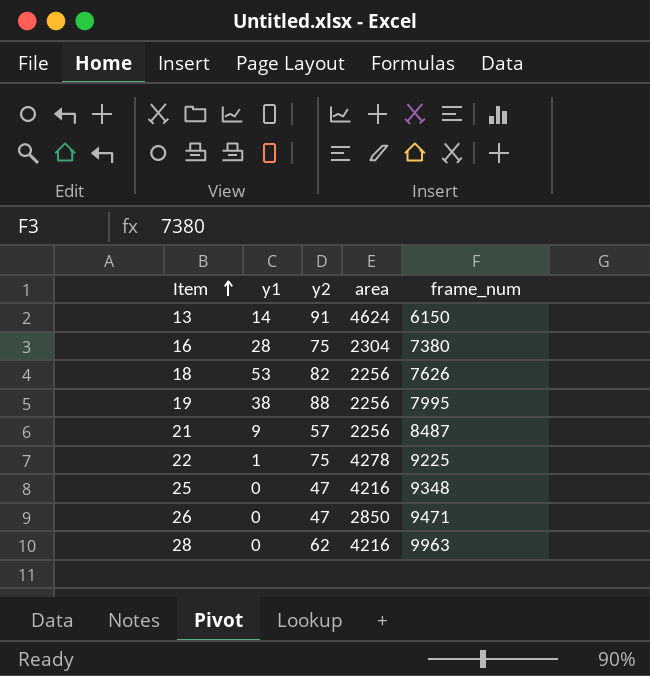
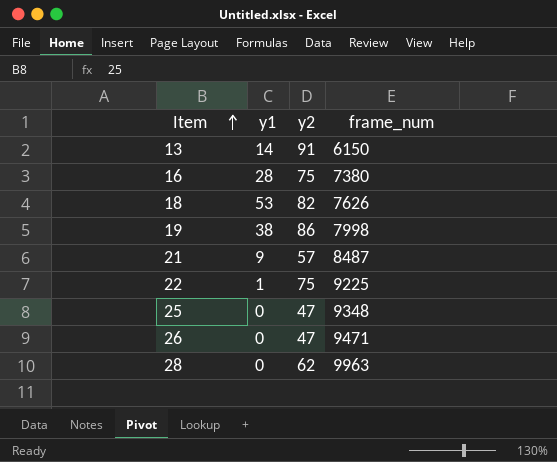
column area | position: 4 -> none
19 | y2: 88 -> 86
19 | frame_num: 7995 -> 7998

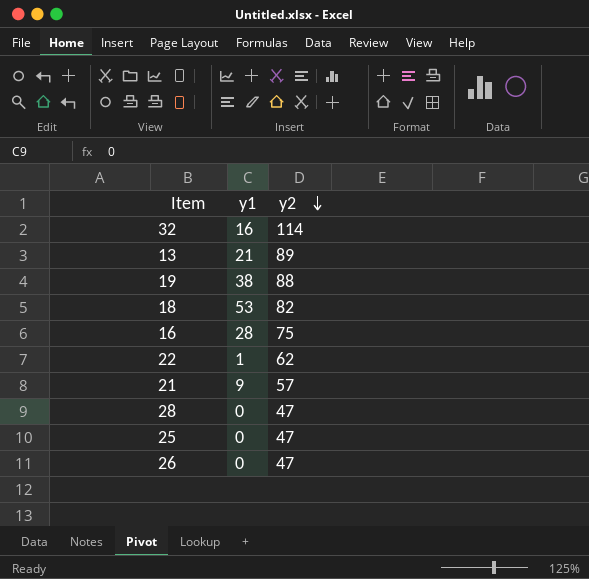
row order: Item ascending -> y2 descending
column frame_num | position: 4 -> none
row 32: none -> 16 | 114
13 | y1: 14 -> 21
13 | y2: 91 -> 89
19 | y2: 86 -> 88
22 | y2: 75 -> 62
28 | y2: 62 -> 47

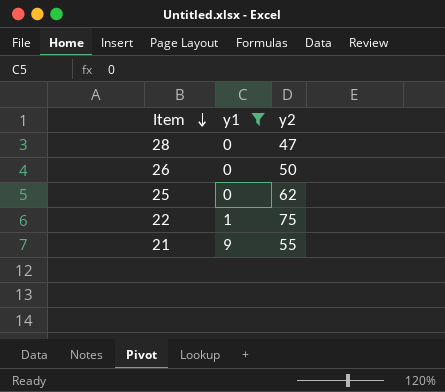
filter: none -> y1 <= 9
row order: y2 descending -> Item descending
26 | y2: 47 -> 50
25 | y2: 47 -> 62
22 | y2: 62 -> 75
21 | y2: 57 -> 55

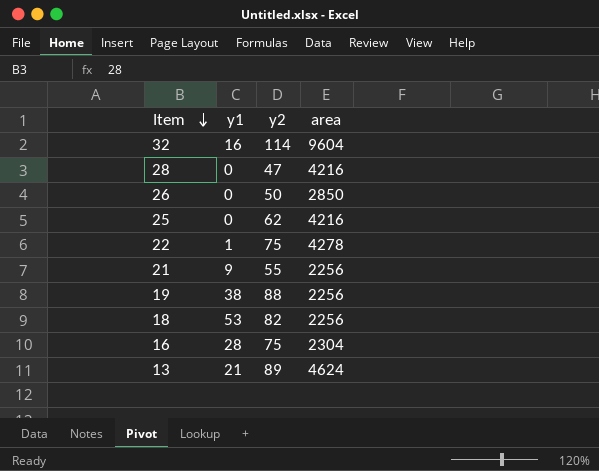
filter: y1 <= 9 -> none
column area | position: none -> 4

